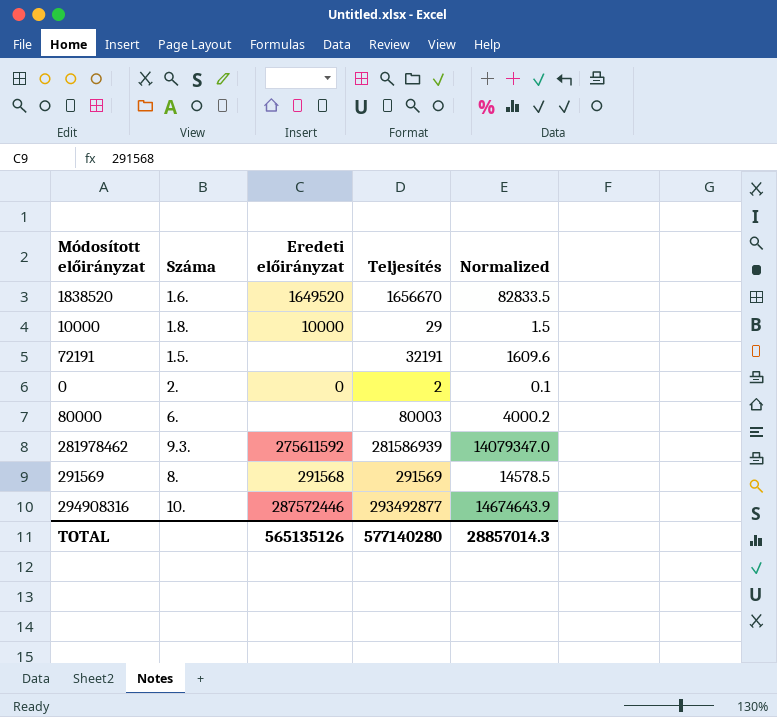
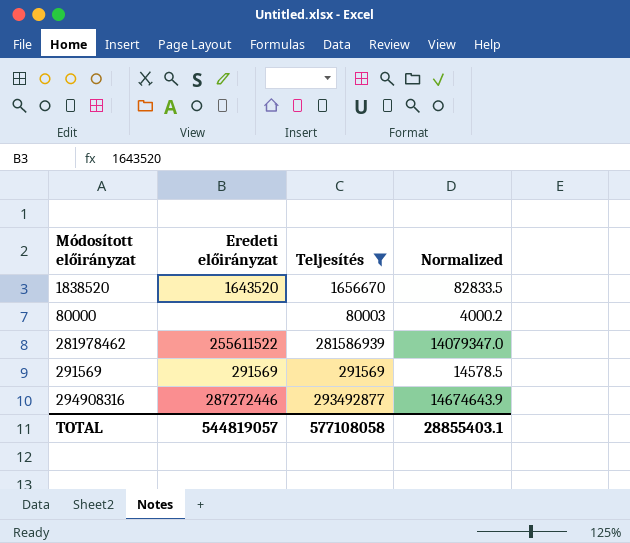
filter: none -> Teljesítés >= 80003
column Száma | position: 2 -> none
1838520 | Eredeti előirányzat: 1649520 -> 1643520
281978462 | Eredeti előirányzat: 275611592 -> 255611522
291569 | Eredeti előirányzat: 291568 -> 291569
294908316 | Eredeti előirányzat: 287572446 -> 287272446
TOTAL | Eredeti előirányzat: 565135126 -> 544819057
TOTAL | Teljesítés: 577140280 -> 577108058
TOTAL | Normalized: 28857014.3 -> 28855403.1

